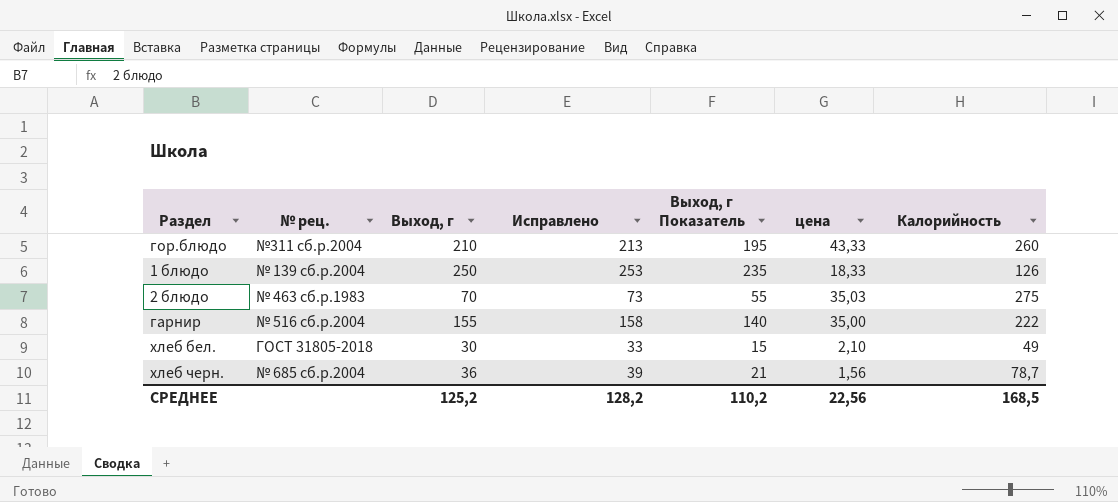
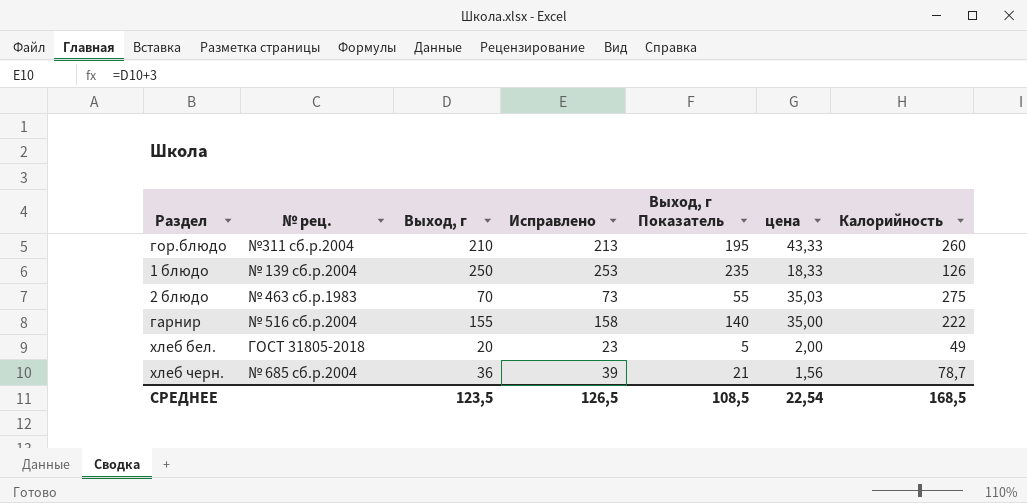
хлеб бел. | Выход, г: 30 -> 20
хлеб бел. | Исправлено: 33 -> 23
хлеб бел. | Выход, г Показатель: 15 -> 5
хлеб бел. | цена: 2,10 -> 2,00
СРЕДНЕЕ | Выход, г: 125,2 -> 123,5
СРЕДНЕЕ | Исправлено: 128,2 -> 126,5
СРЕДНЕЕ | Выход, г Показатель: 110,2 -> 108,5
СРЕДНЕЕ | цена: 22,56 -> 22,54

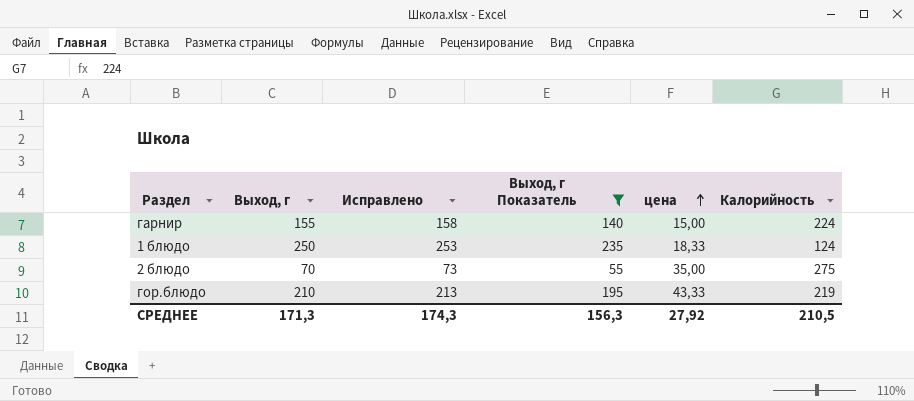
filter: none -> Выход, г Показатель >= 55
row order: none -> цена ascending
column № рец. | position: 2 -> none
гарнир | цена: 35,00 -> 15,00
гарнир | Калорийность: 222 -> 224
1 блюдо | Калорийность: 126 -> 124
2 блюдо | цена: 35,03 -> 35,00
гор.блюдо | Калорийность: 260 -> 219
СРЕДНЕЕ | Выход, г: 123,5 -> 171,3
СРЕДНЕЕ | Исправлено: 126,5 -> 174,3
СРЕДНЕЕ | Выход, г Показатель: 108,5 -> 156,3
СРЕДНЕЕ | цена: 22,54 -> 27,92
СРЕДНЕЕ | Калорийность: 168,5 -> 210,5

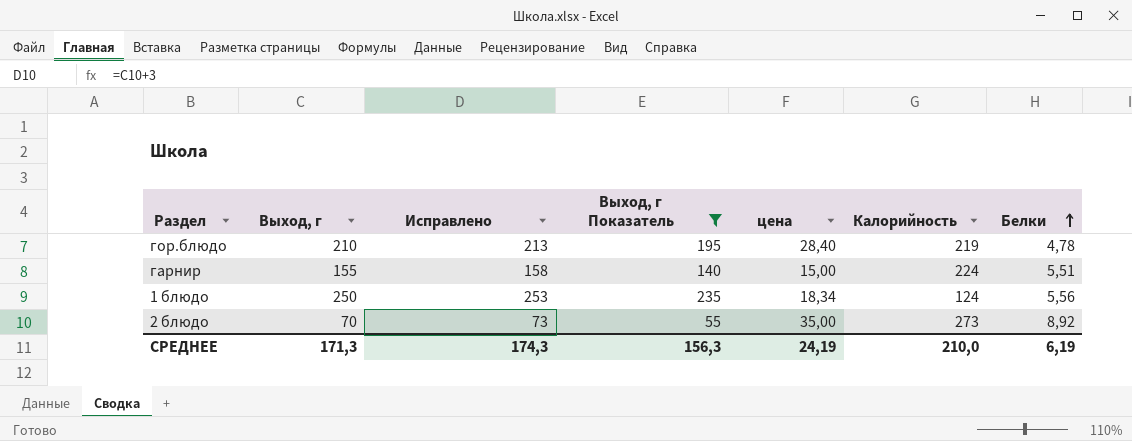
row order: цена ascending -> Белки ascending
column Белки | position: none -> 7
гор.блюдо | цена: 43,33 -> 28,40
1 блюдо | цена: 18,33 -> 18,34
2 блюдо | Калорийность: 275 -> 273
СРЕДНЕЕ | цена: 27,92 -> 24,19
СРЕДНЕЕ | Калорийность: 210,5 -> 210,0

